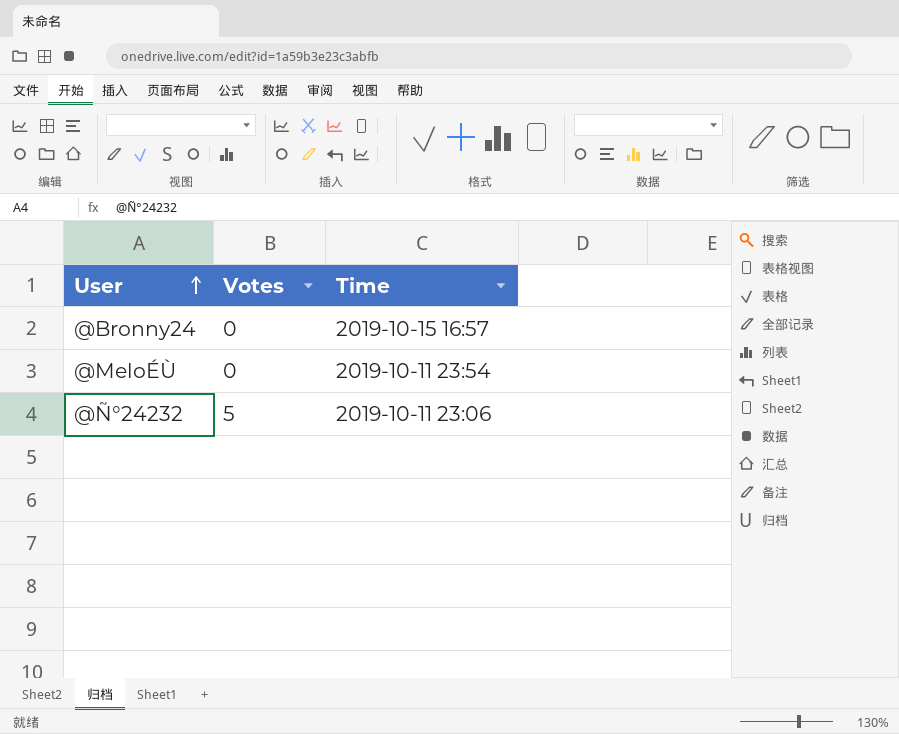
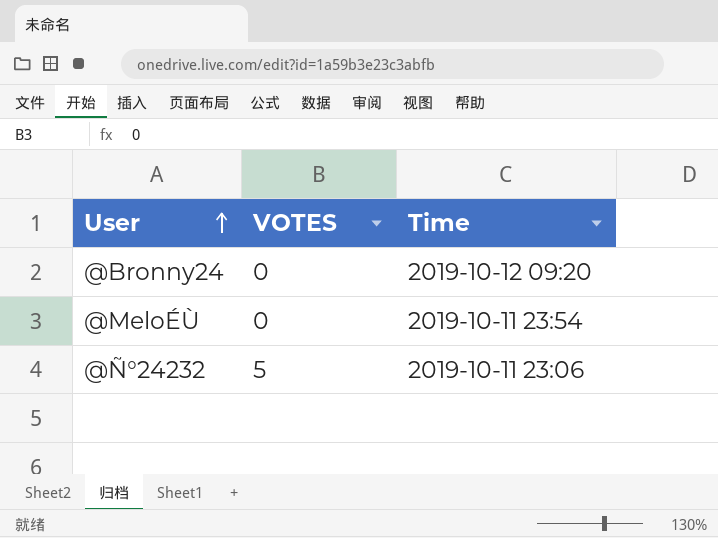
column name: Votes -> VOTES
@Bronny24 | Time: 2019-10-15 16:57 -> 2019-10-12 09:20

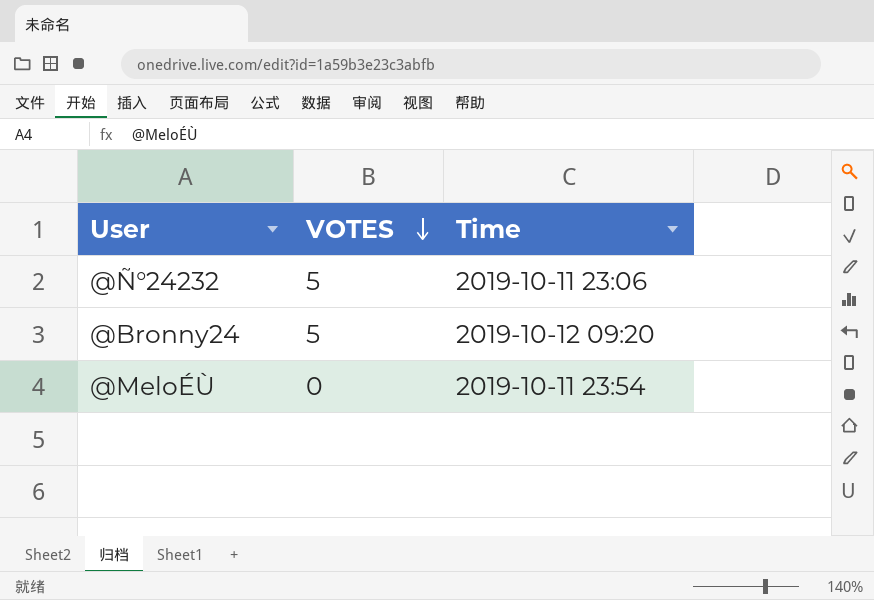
row order: User ascending -> VOTES descending
@Bronny24 | VOTES: 0 -> 5

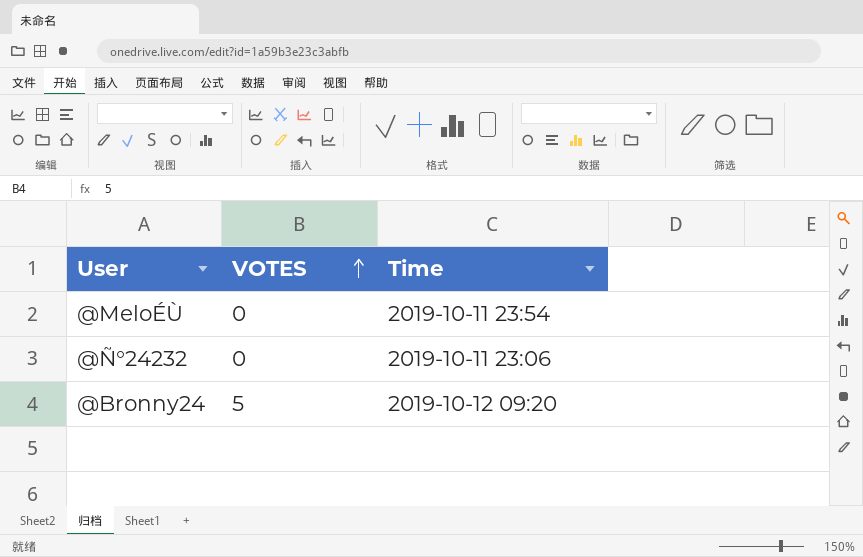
row order: VOTES descending -> VOTES ascending
@Ñ°24232 | VOTES: 5 -> 0

